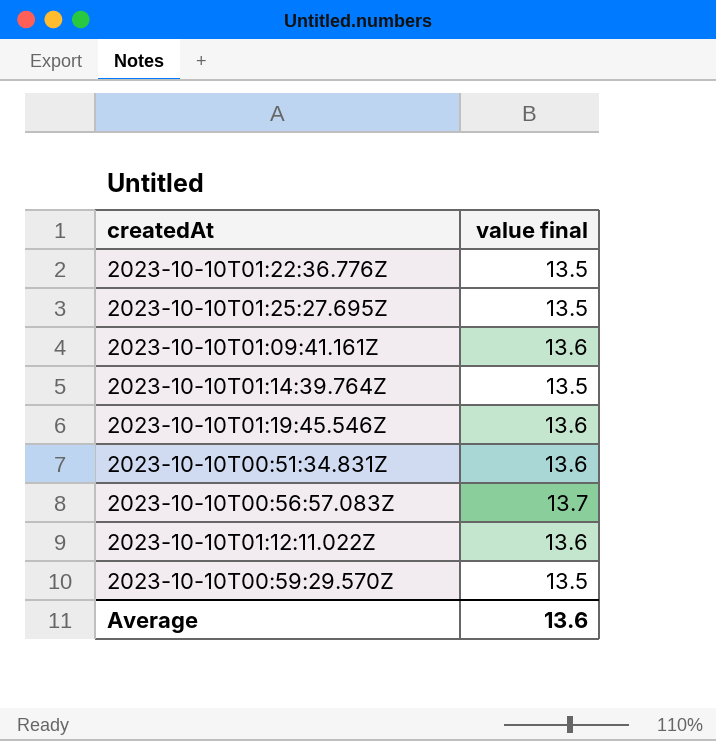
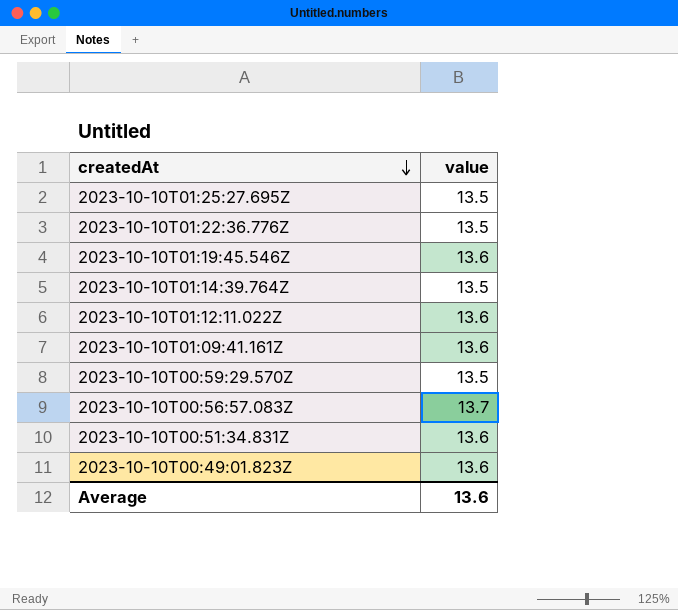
row order: none -> createdAt descending
column name: value final -> value
row 2023-10-10T00:49:01.823Z: none -> 13.6

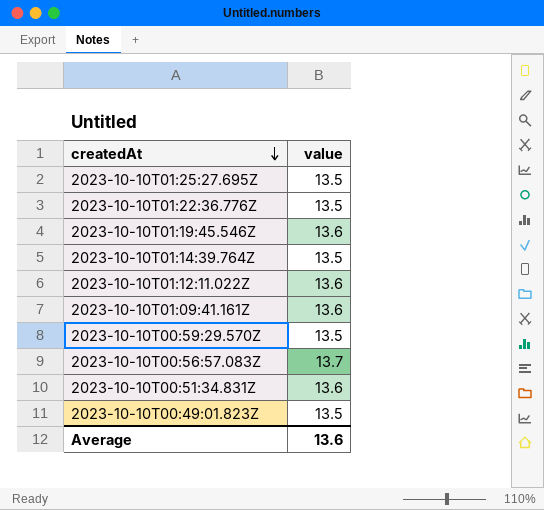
2023-10-10T00:49:01.823Z | value: 13.6 -> 13.5

